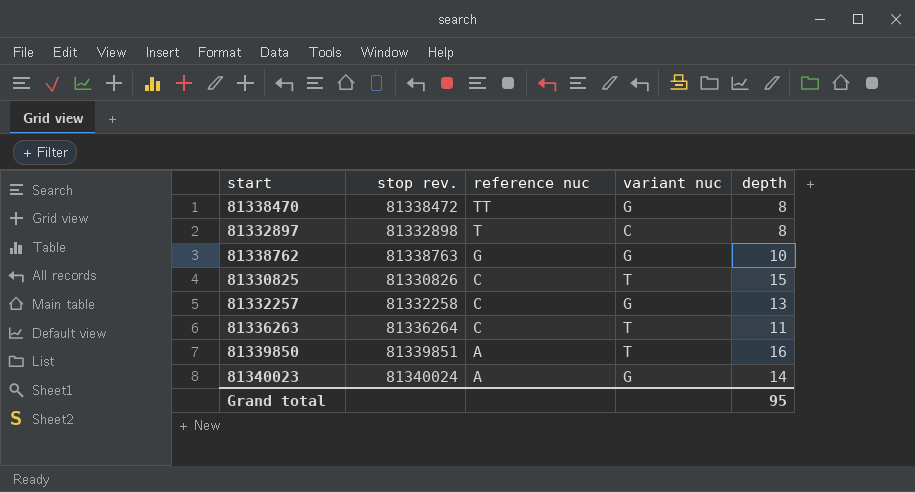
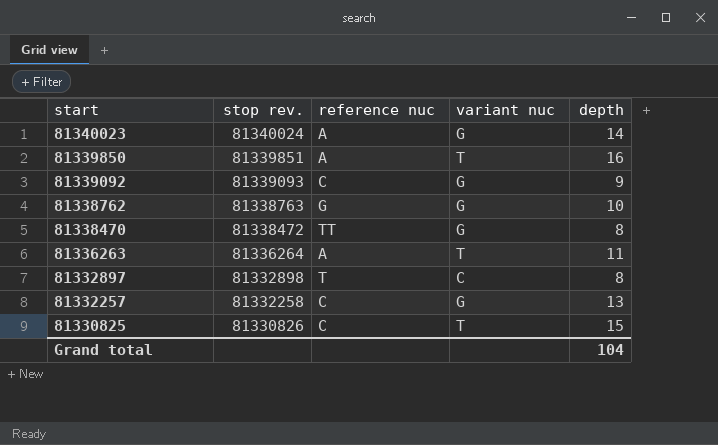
row order: reference nuc descending -> start descending
row 81339092: none -> 81339093 | C | G | 9
81336263 | reference nuc: C -> A
Grand total | depth: 95 -> 104

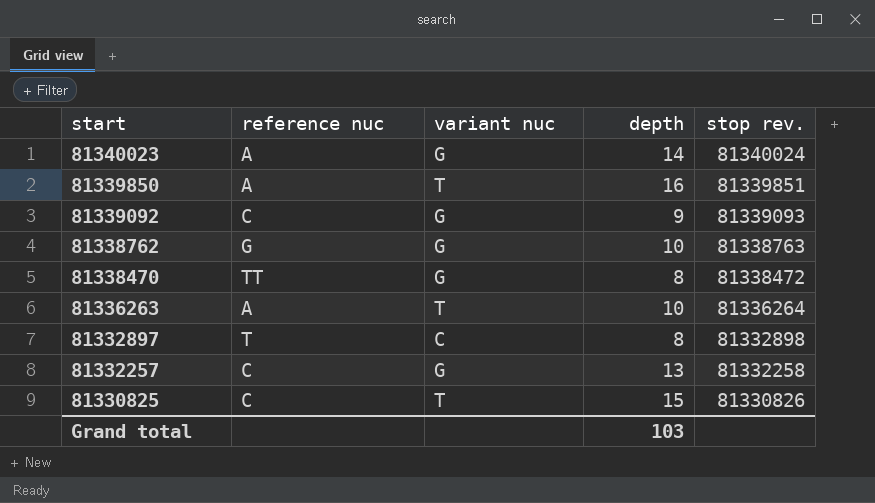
column stop rev. | position: 2 -> 5
81336263 | depth: 11 -> 10
Grand total | depth: 104 -> 103

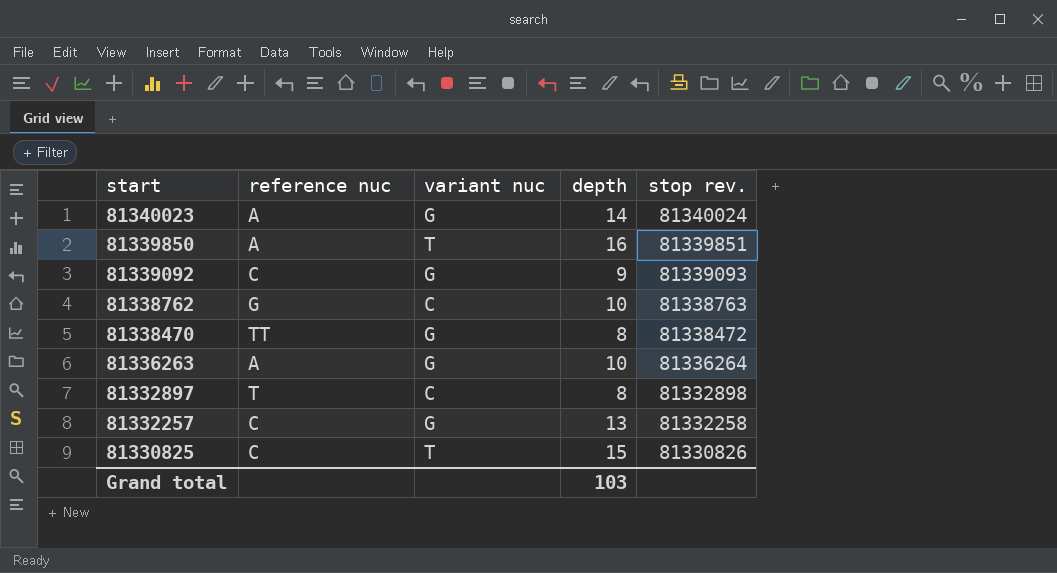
81338762 | variant nuc: G -> C
81336263 | variant nuc: T -> G

